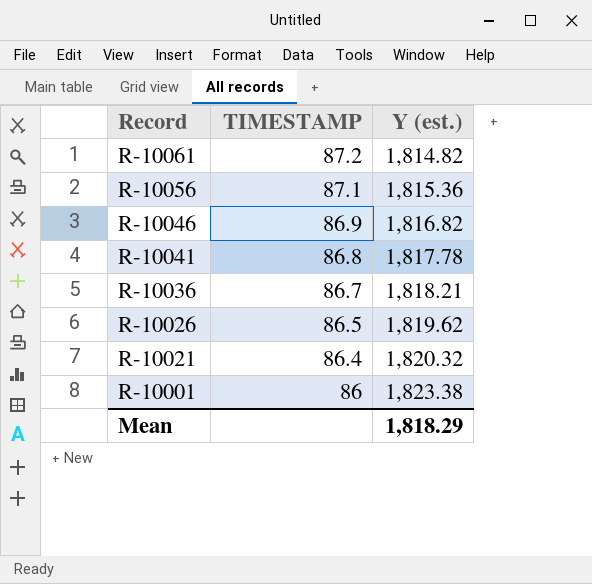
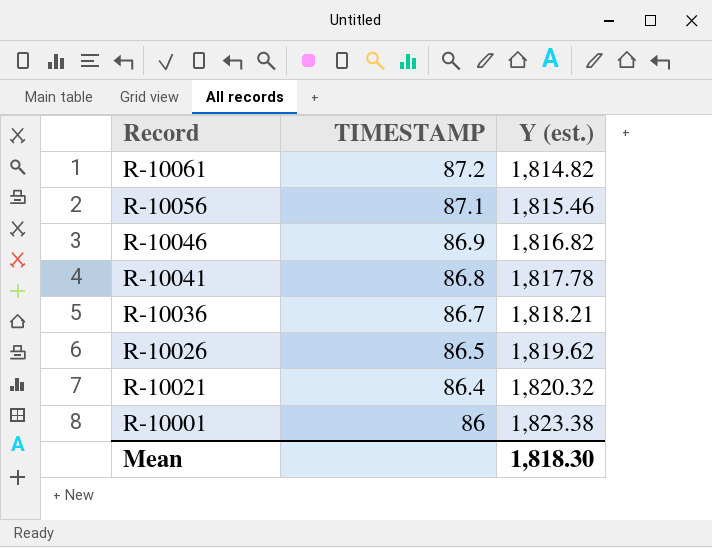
R-10056 | Y (est.): 1,815.36 -> 1,815.46
Mean | Y (est.): 1,818.29 -> 1,818.30

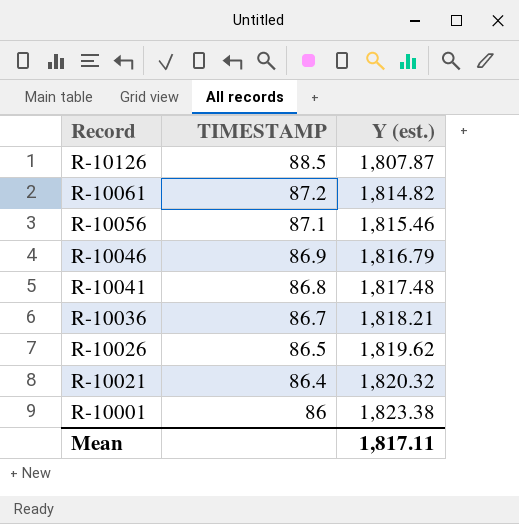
row R-10126: none -> 88.5 | 1,807.87
R-10046 | Y (est.): 1,816.82 -> 1,816.79
R-10041 | Y (est.): 1,817.78 -> 1,817.48
Mean | Y (est.): 1,818.30 -> 1,817.11

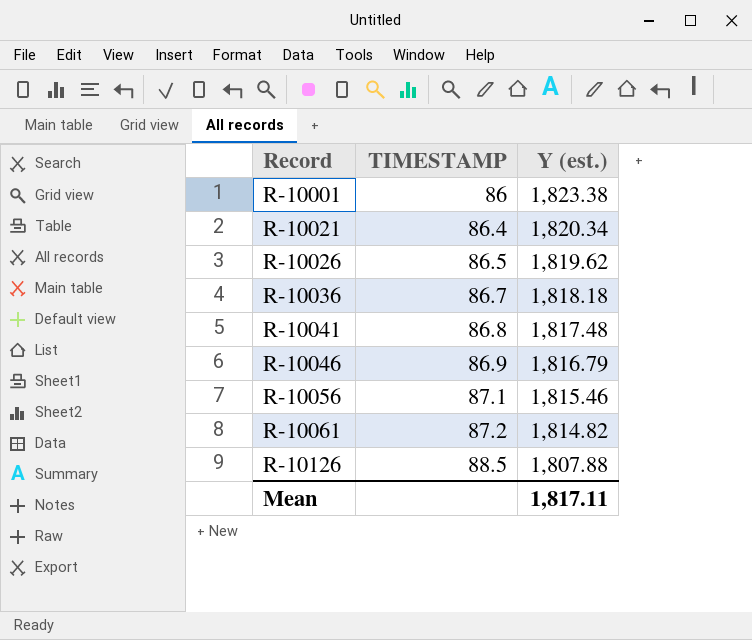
row order: Record descending -> Record ascending
R-10021 | Y (est.): 1,820.32 -> 1,820.34
R-10036 | Y (est.): 1,818.21 -> 1,818.18
R-10126 | Y (est.): 1,807.87 -> 1,807.88

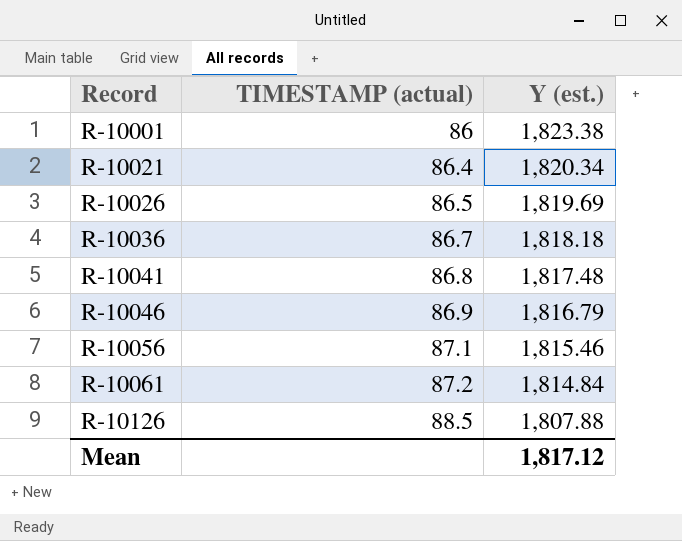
column name: TIMESTAMP -> TIMESTAMP (actual)
R-10026 | Y (est.): 1,819.62 -> 1,819.69
R-10061 | Y (est.): 1,814.82 -> 1,814.84
Mean | Y (est.): 1,817.11 -> 1,817.12

